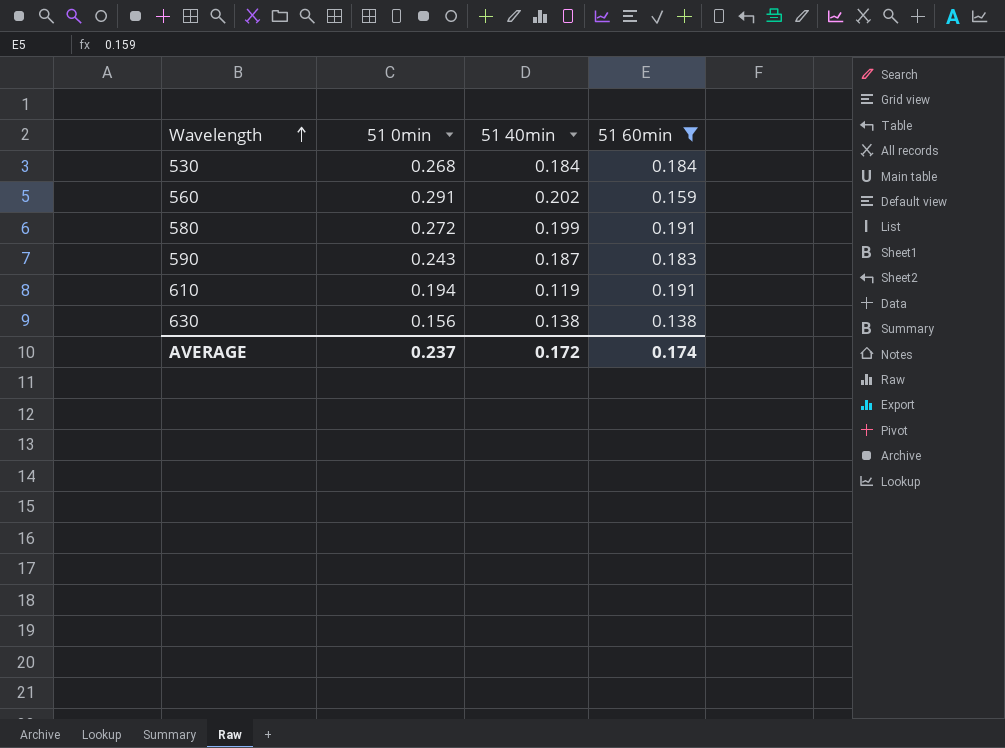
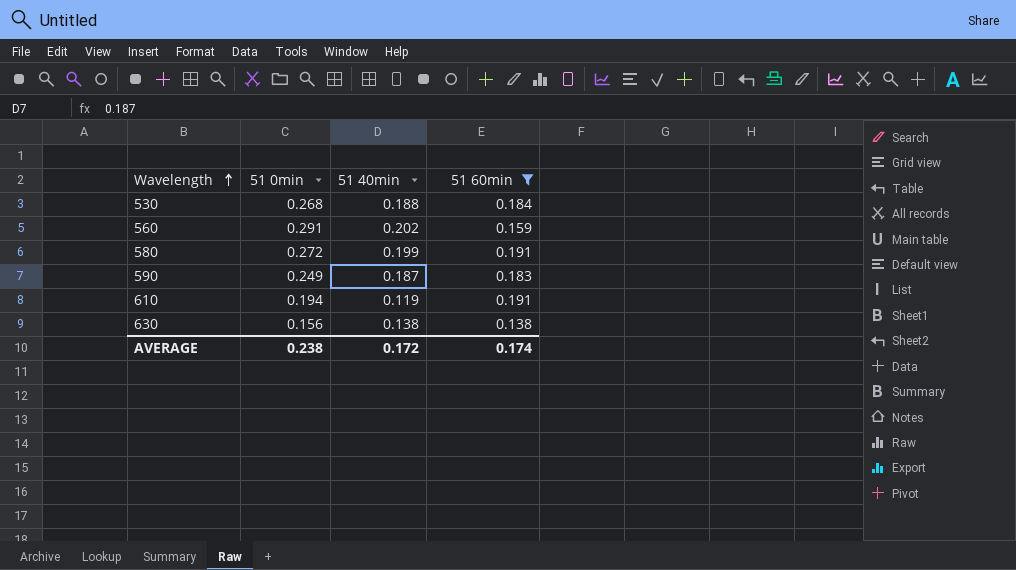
530 | 51 40min: 0.184 -> 0.188
590 | 51 0min: 0.243 -> 0.249
AVERAGE | 51 0min: 0.237 -> 0.238

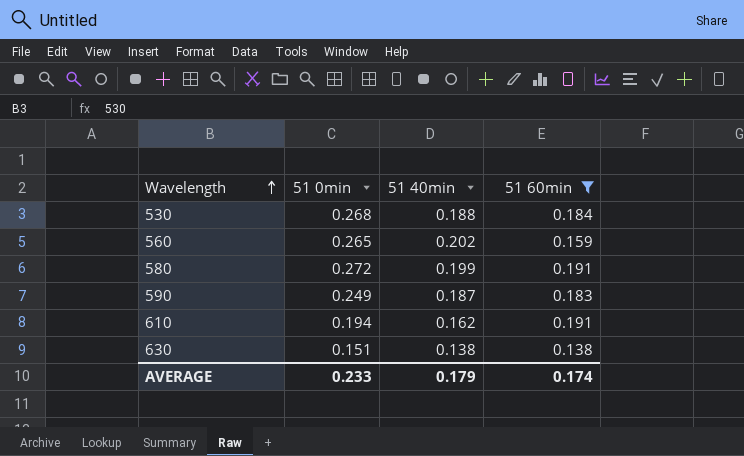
560 | 51 0min: 0.291 -> 0.265
610 | 51 40min: 0.119 -> 0.162
630 | 51 0min: 0.156 -> 0.151
AVERAGE | 51 0min: 0.238 -> 0.233
AVERAGE | 51 40min: 0.172 -> 0.179

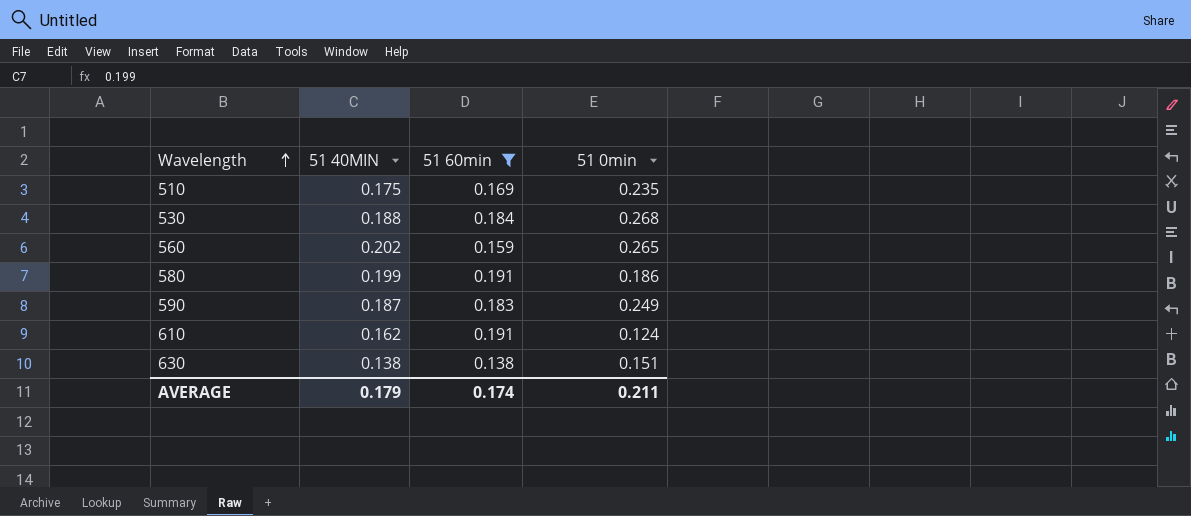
column name: 51 40min -> 51 40MIN
column 51 0min | position: 2 -> 4
row 510: none -> 0.175 | 0.169 | 0.235
580 | 51 0min: 0.272 -> 0.186
610 | 51 0min: 0.194 -> 0.124
AVERAGE | 51 0min: 0.233 -> 0.211

